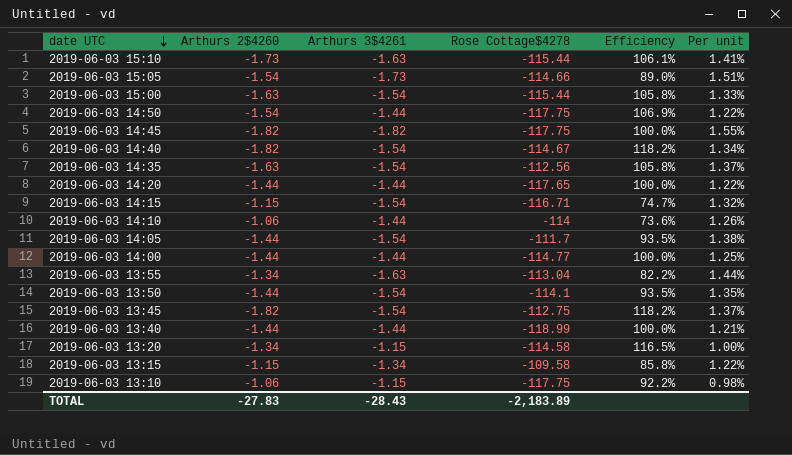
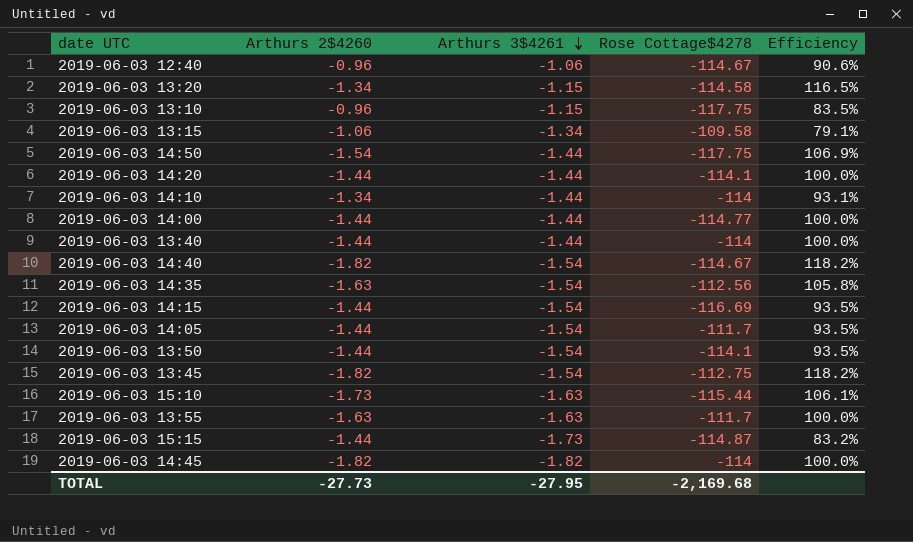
row order: date UTC descending -> Arthurs 3$4261 descending
column Per unit | formula: [Arthurs 3$4261] / [Rose Cottage$4278] -> none
row 2019-06-03 15:05: -1.54 | -1.73 | -114.66 | 89.0% | 1.51% -> none
row 2019-06-03 15:00: -1.63 | -1.54 | -115.44 | 105.8% | 1.33% -> none
row 2019-06-03 12:40: none -> -0.96 | -1.06 | -114.67 | 90.6%
2019-06-03 13:10 | Arthurs 2$4260: -1.06 -> -0.96
2019-06-03 13:10 | Efficiency: 92.2% -> 83.5%
2019-06-03 13:15 | Arthurs 2$4260: -1.15 -> -1.06
2019-06-03 13:15 | Efficiency: 85.8% -> 79.1%
2019-06-03 14:20 | Rose Cottage$4278: -117.65 -> -114.1
2019-06-03 14:10 | Arthurs 2$4260: -1.06 -> -1.34
2019-06-03 14:10 | Efficiency: 73.6% -> 93.1%
2019-06-03 13:40 | Rose Cottage$4278: -118.99 -> -114
2019-06-03 14:15 | Arthurs 2$4260: -1.15 -> -1.44
2019-06-03 14:15 | Rose Cottage$4278: -116.71 -> -116.69
2019-06-03 14:15 | Efficiency: 74.7% -> 93.5%
2019-06-03 13:55 | Arthurs 2$4260: -1.34 -> -1.63
2019-06-03 13:55 | Rose Cottage$4278: -113.04 -> -111.7
2019-06-03 13:55 | Efficiency: 82.2% -> 100.0%
row 2019-06-03 15:15: none -> -1.44 | -1.73 | -114.87 | 83.2%
2019-06-03 14:45 | Rose Cottage$4278: -117.75 -> -114
TOTAL | Arthurs 2$4260: -27.83 -> -27.73
TOTAL | Arthurs 3$4261: -28.43 -> -27.95
TOTAL | Rose Cottage$4278: -2,183.89 -> -2,169.68

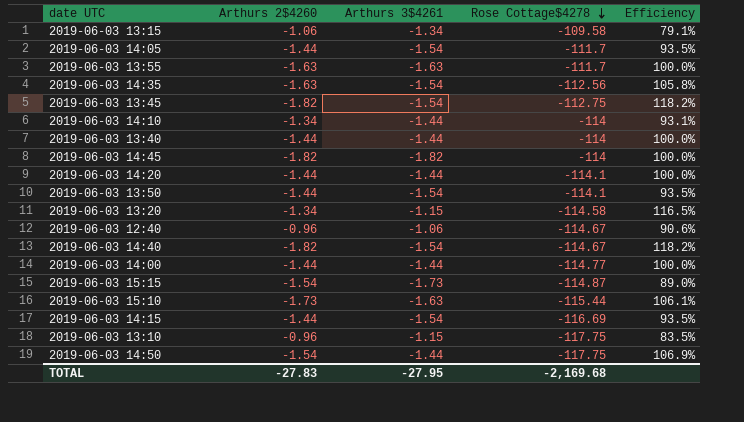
row order: Arthurs 3$4261 descending -> Rose Cottage$4278 descending
2019-06-03 15:15 | Arthurs 2$4260: -1.44 -> -1.54
2019-06-03 15:15 | Efficiency: 83.2% -> 89.0%
TOTAL | Arthurs 2$4260: -27.73 -> -27.83

